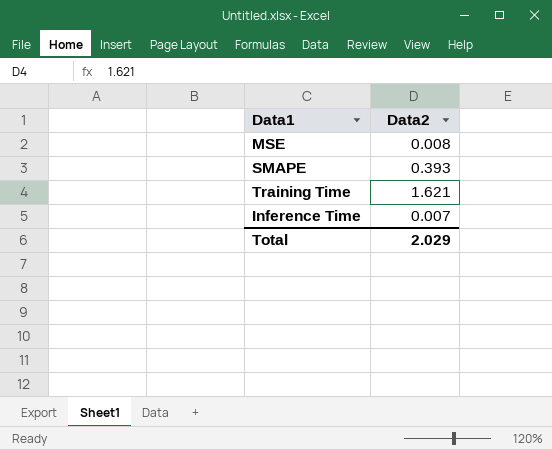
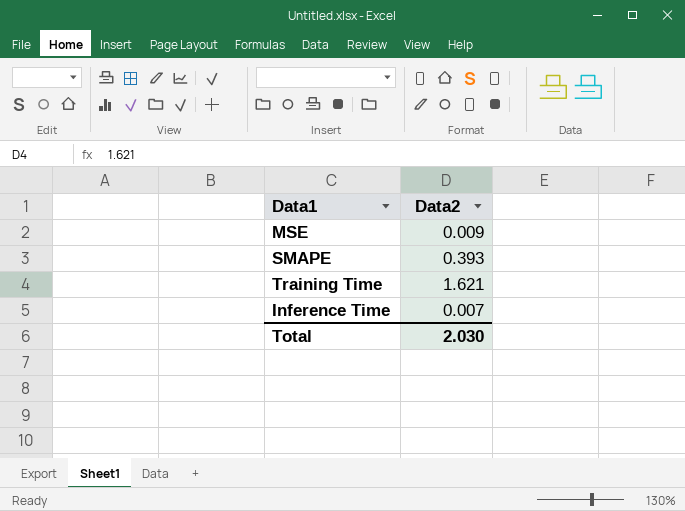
MSE | Data2: 0.008 -> 0.009
Total | Data2: 2.029 -> 2.030

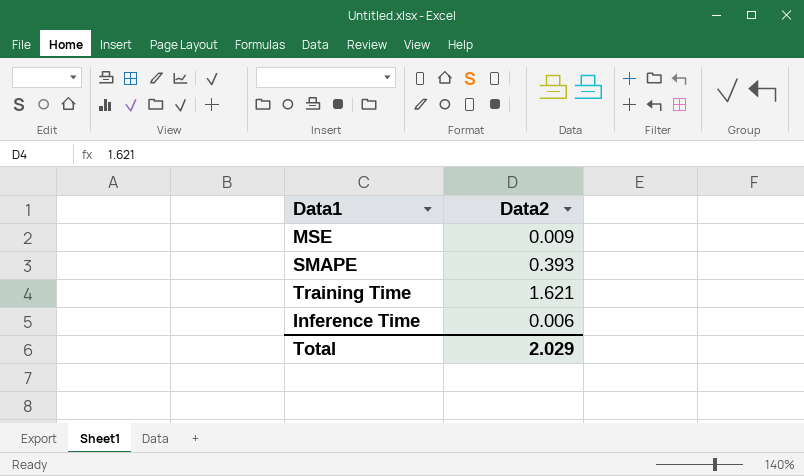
Inference Time | Data2: 0.007 -> 0.006
Total | Data2: 2.030 -> 2.029

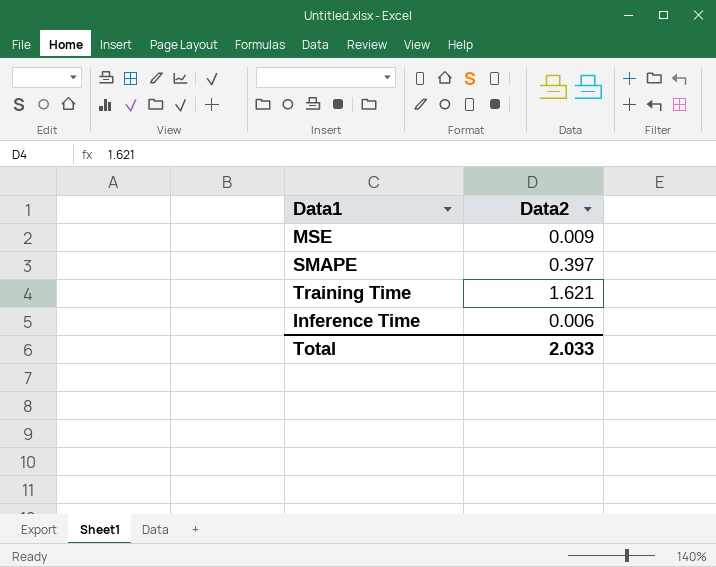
SMAPE | Data2: 0.393 -> 0.397
Total | Data2: 2.029 -> 2.033

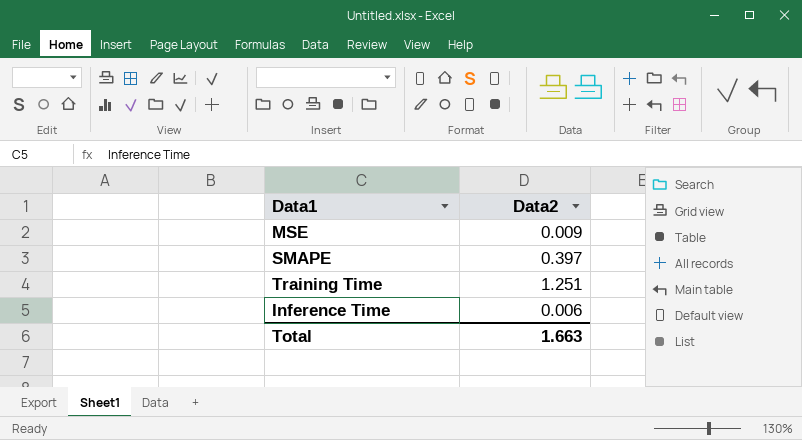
Training Time | Data2: 1.621 -> 1.251
Total | Data2: 2.033 -> 1.663

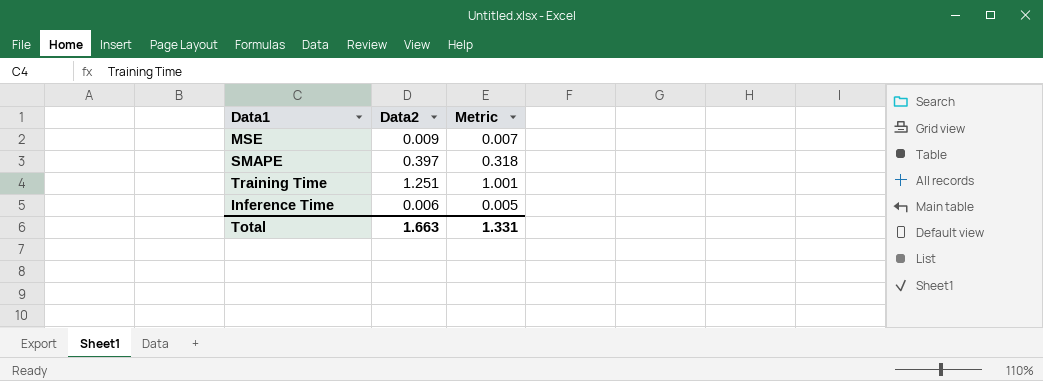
column Metric | formula: none -> [Data2] * 0.8

